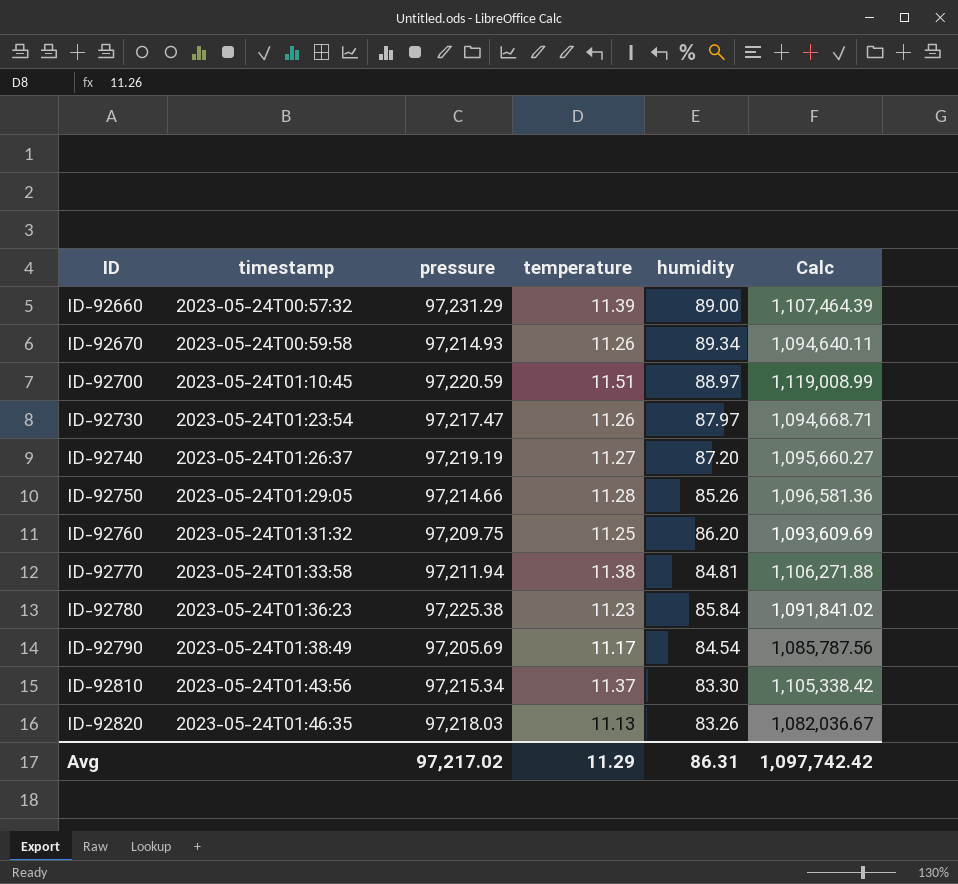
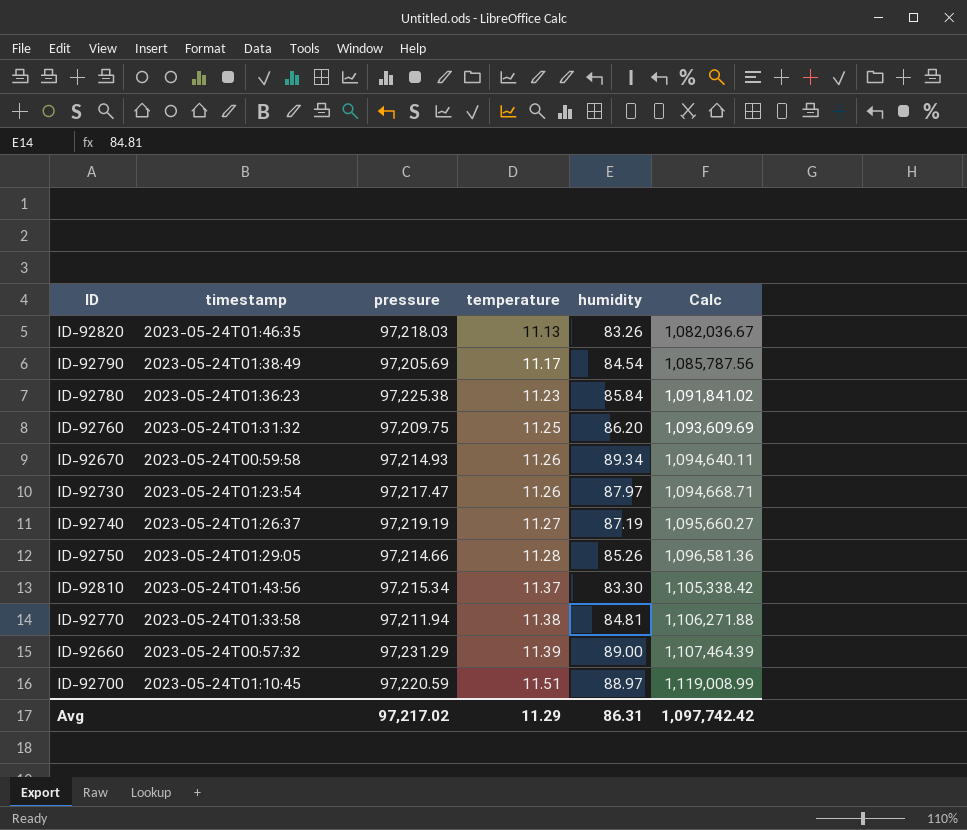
row order: ID ascending -> temperature ascending
ID-92740 | humidity: 87.20 -> 87.19

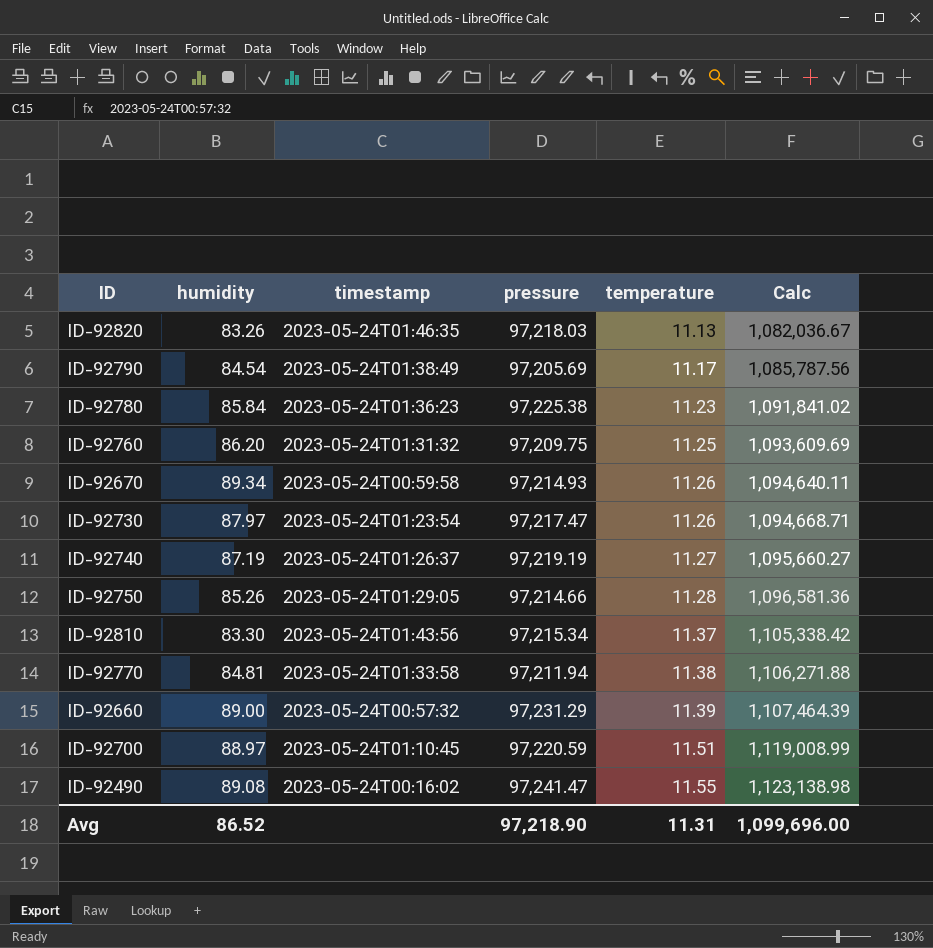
column humidity | position: 5 -> 2
row ID-92490: none -> 89.08 | 2023-05-24T00:16:02 | 97,241.47 | 11.55 | 1,123,138.98
Avg | humidity: 86.31 -> 86.52
Avg | pressure: 97,217.02 -> 97,218.90
Avg | temperature: 11.29 -> 11.31
Avg | Calc: 1,097,742.42 -> 1,099,696.00

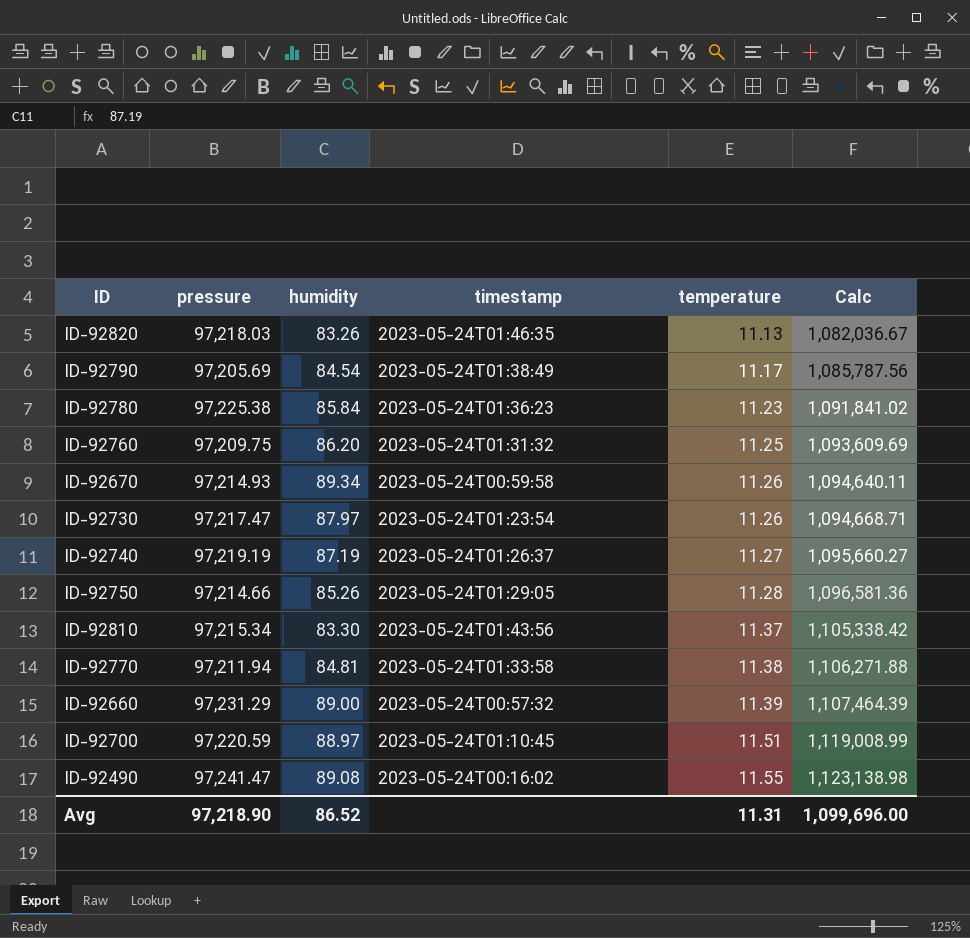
column pressure | position: 4 -> 2

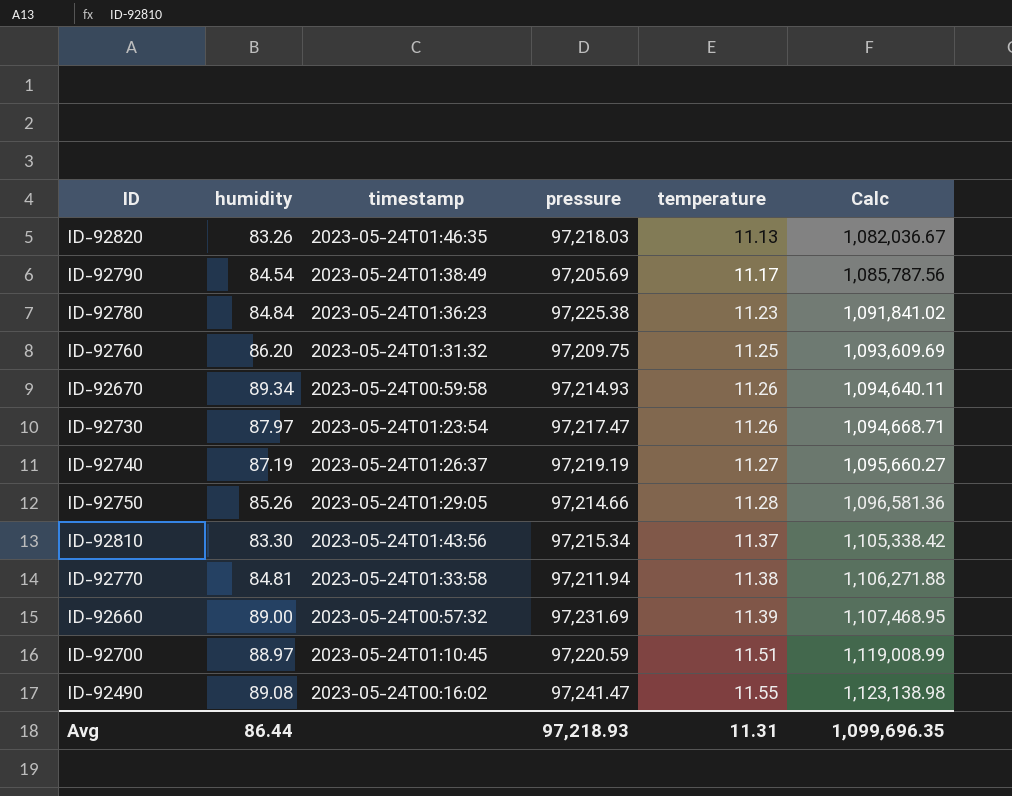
column pressure | position: 2 -> 4
ID-92780 | humidity: 85.84 -> 84.84
ID-92660 | pressure: 97,231.29 -> 97,231.69
ID-92660 | Calc: 1,107,464.39 -> 1,107,468.95
Avg | humidity: 86.52 -> 86.44
Avg | pressure: 97,218.90 -> 97,218.93
Avg | Calc: 1,099,696.00 -> 1,099,696.35

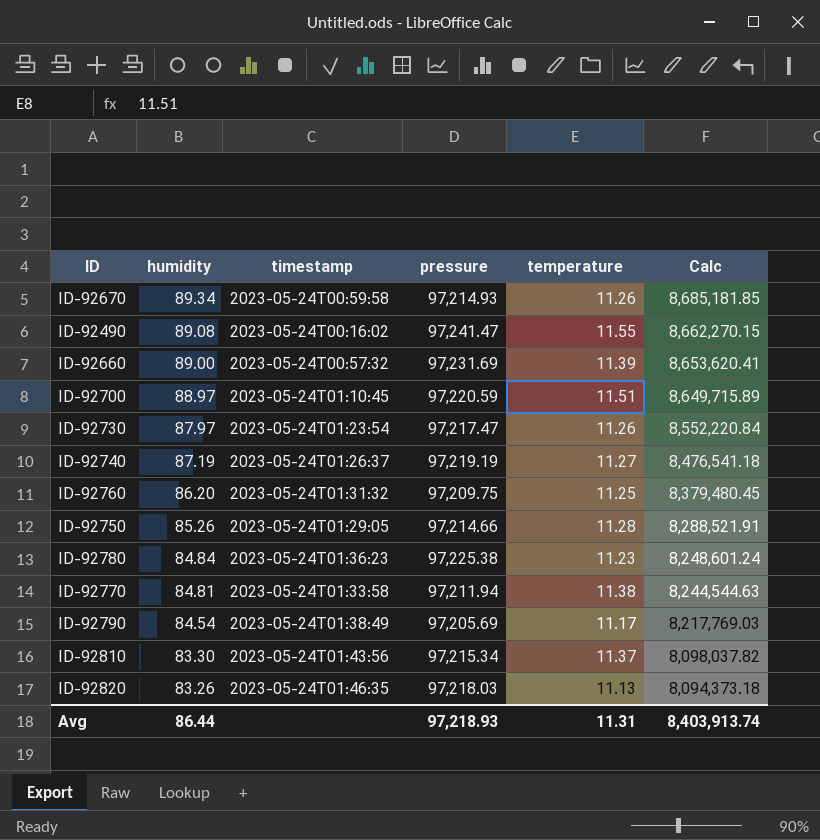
row order: temperature ascending -> humidity descending
column Calc | formula: [pressure] * [temperature] -> [humidity] * [pressure]
Avg | Calc: 1,099,696.35 -> 8,403,913.74

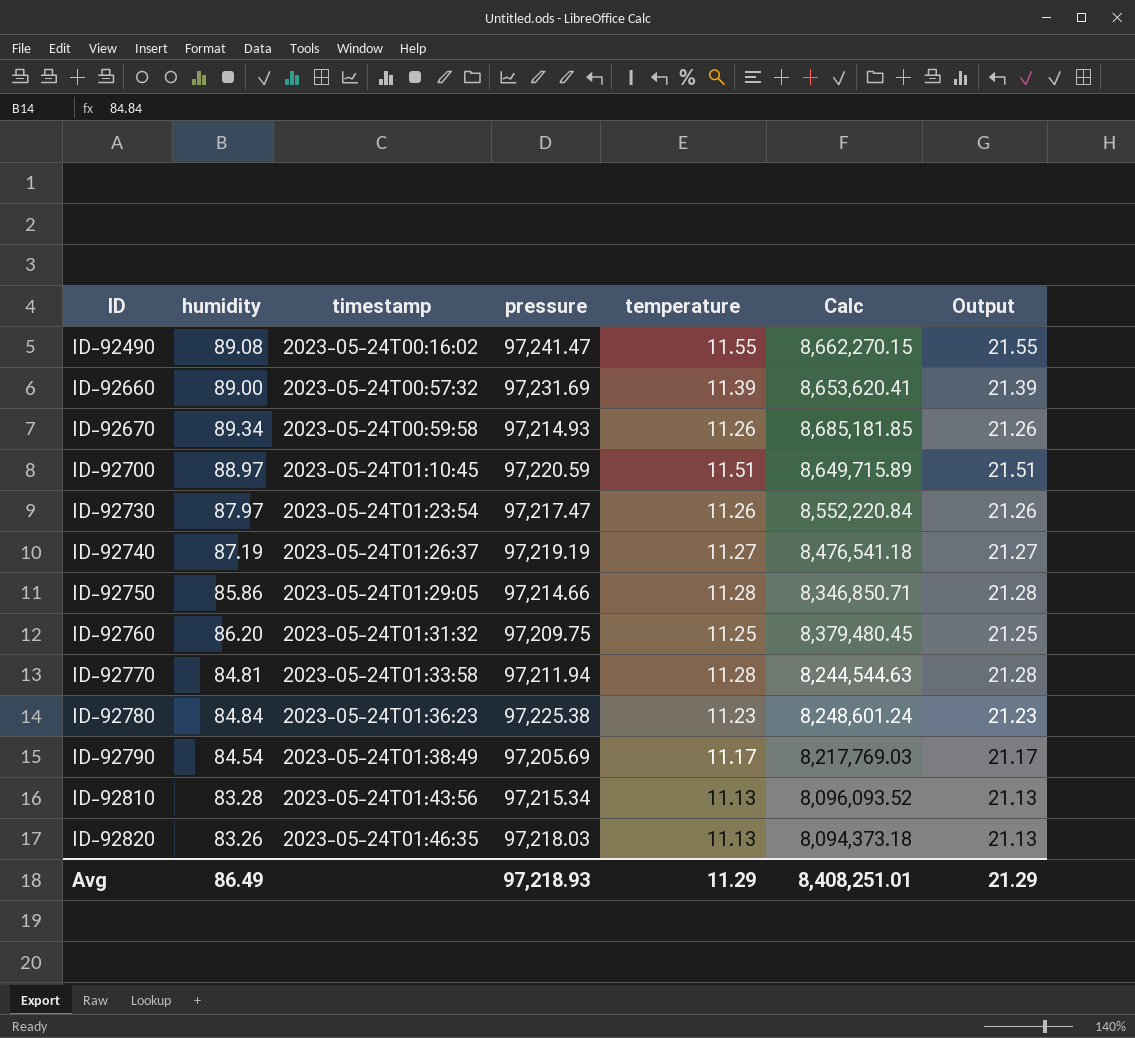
row order: humidity descending -> ID ascending
column Output | formula: none -> [temperature] + 10
ID-92750 | humidity: 85.26 -> 85.86
ID-92750 | Calc: 8,288,521.91 -> 8,346,850.71
ID-92770 | temperature: 11.38 -> 11.28
ID-92810 | humidity: 83.30 -> 83.28
ID-92810 | temperature: 11.37 -> 11.13
ID-92810 | Calc: 8,098,037.82 -> 8,096,093.52
Avg | humidity: 86.44 -> 86.49
Avg | temperature: 11.31 -> 11.29
Avg | Calc: 8,403,913.74 -> 8,408,251.01

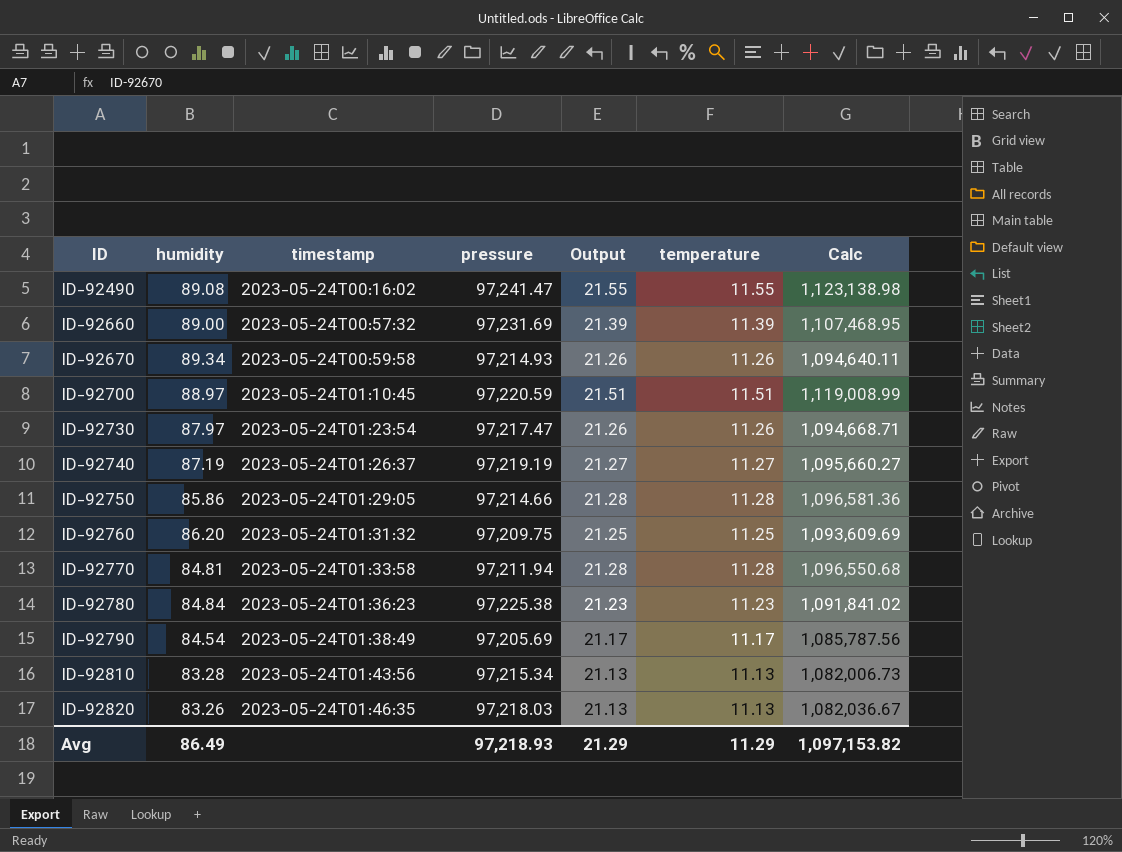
column Output | position: 7 -> 5
column Calc | formula: [humidity] * [pressure] -> [pressure] * [temperature]
Avg | Calc: 8,408,251.01 -> 1,097,153.82

